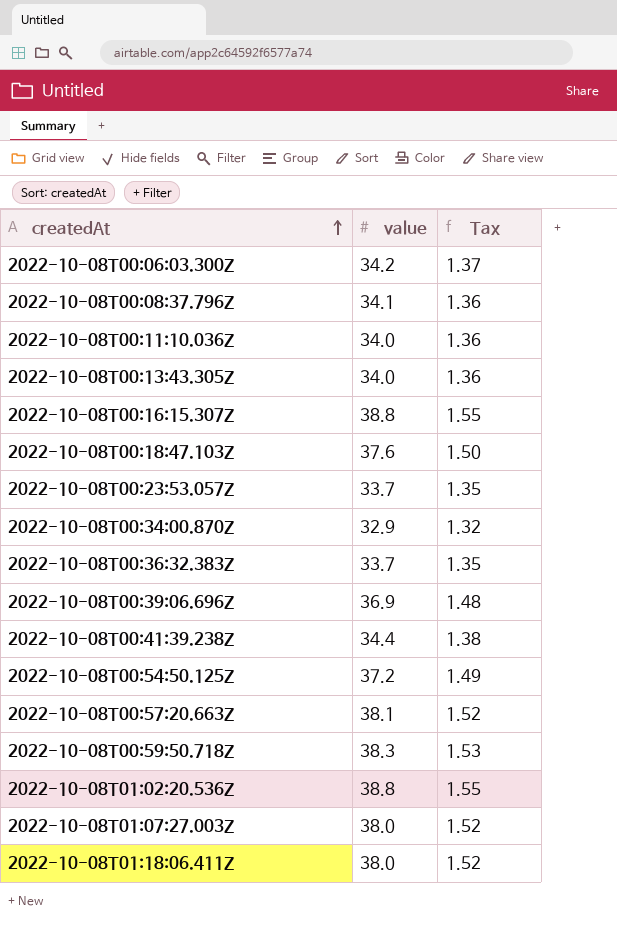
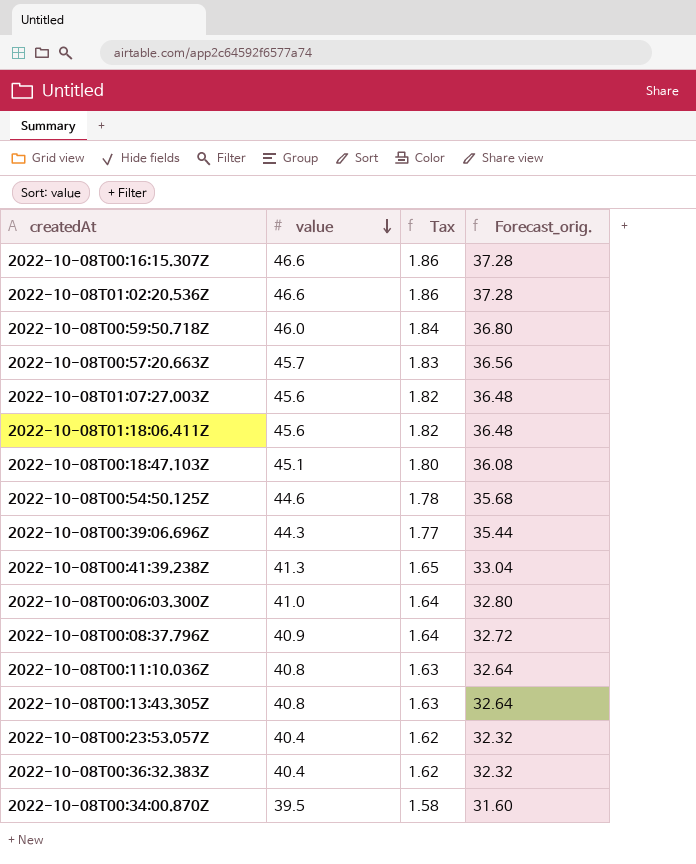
row order: createdAt ascending -> value descending
column Forecast_orig. | formula: none -> [value] * 0.8
2022-10-08T00:16:15.307Z | value: 38.8 -> 46.6
2022-10-08T00:16:15.307Z | Tax: 1.55 -> 1.86
2022-10-08T01:02:20.536Z | value: 38.8 -> 46.6
2022-10-08T01:02:20.536Z | Tax: 1.55 -> 1.86
2022-10-08T00:59:50.718Z | value: 38.3 -> 46.0
2022-10-08T00:59:50.718Z | Tax: 1.53 -> 1.84
2022-10-08T00:57:20.663Z | value: 38.1 -> 45.7
2022-10-08T00:57:20.663Z | Tax: 1.52 -> 1.83
2022-10-08T01:07:27.003Z | value: 38.0 -> 45.6
2022-10-08T01:07:27.003Z | Tax: 1.52 -> 1.82
2022-10-08T01:18:06.411Z | value: 38.0 -> 45.6
2022-10-08T01:18:06.411Z | Tax: 1.52 -> 1.82
2022-10-08T00:18:47.103Z | value: 37.6 -> 45.1
2022-10-08T00:18:47.103Z | Tax: 1.50 -> 1.80
2022-10-08T00:54:50.125Z | value: 37.2 -> 44.6
2022-10-08T00:54:50.125Z | Tax: 1.49 -> 1.78
2022-10-08T00:39:06.696Z | value: 36.9 -> 44.3
2022-10-08T00:39:06.696Z | Tax: 1.48 -> 1.77
2022-10-08T00:41:39.238Z | value: 34.4 -> 41.3
2022-10-08T00:41:39.238Z | Tax: 1.38 -> 1.65
2022-10-08T00:06:03.300Z | value: 34.2 -> 41.0
2022-10-08T00:06:03.300Z | Tax: 1.37 -> 1.64
2022-10-08T00:08:37.796Z | value: 34.1 -> 40.9
2022-10-08T00:08:37.796Z | Tax: 1.36 -> 1.64
2022-10-08T00:11:10.036Z | value: 34.0 -> 40.8
2022-10-08T00:11:10.036Z | Tax: 1.36 -> 1.63
2022-10-08T00:13:43.305Z | value: 34.0 -> 40.8
2022-10-08T00:13:43.305Z | Tax: 1.36 -> 1.63
2022-10-08T00:23:53.057Z | value: 33.7 -> 40.4
2022-10-08T00:23:53.057Z | Tax: 1.35 -> 1.62
2022-10-08T00:36:32.383Z | value: 33.7 -> 40.4
2022-10-08T00:36:32.383Z | Tax: 1.35 -> 1.62
2022-10-08T00:34:00.870Z | value: 32.9 -> 39.5
2022-10-08T00:34:00.870Z | Tax: 1.32 -> 1.58

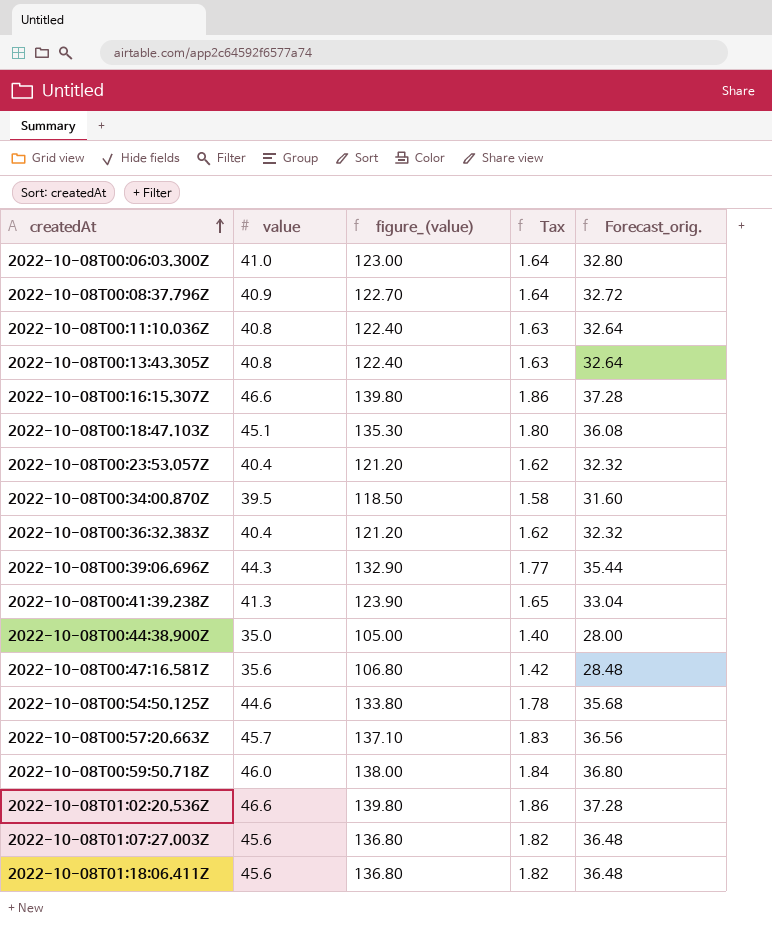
row order: value descending -> createdAt ascending
column figure_(value) | formula: none -> [value] * 3
row 2022-10-08T00:44:38.900Z: none -> 35.0 | 105.00 | 1.40 | 28.00
row 2022-10-08T00:47:16.581Z: none -> 35.6 | 106.80 | 1.42 | 28.48

